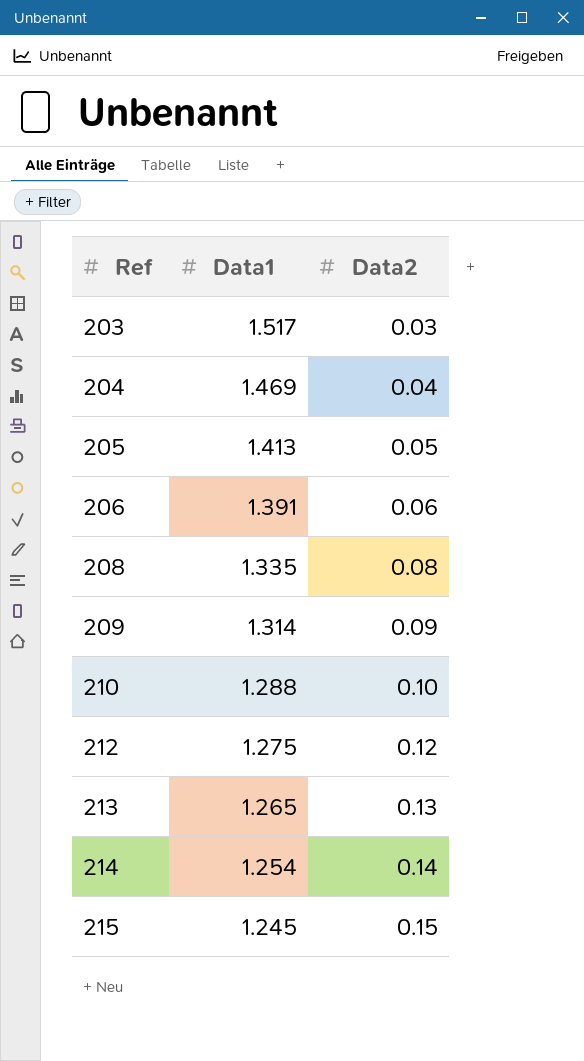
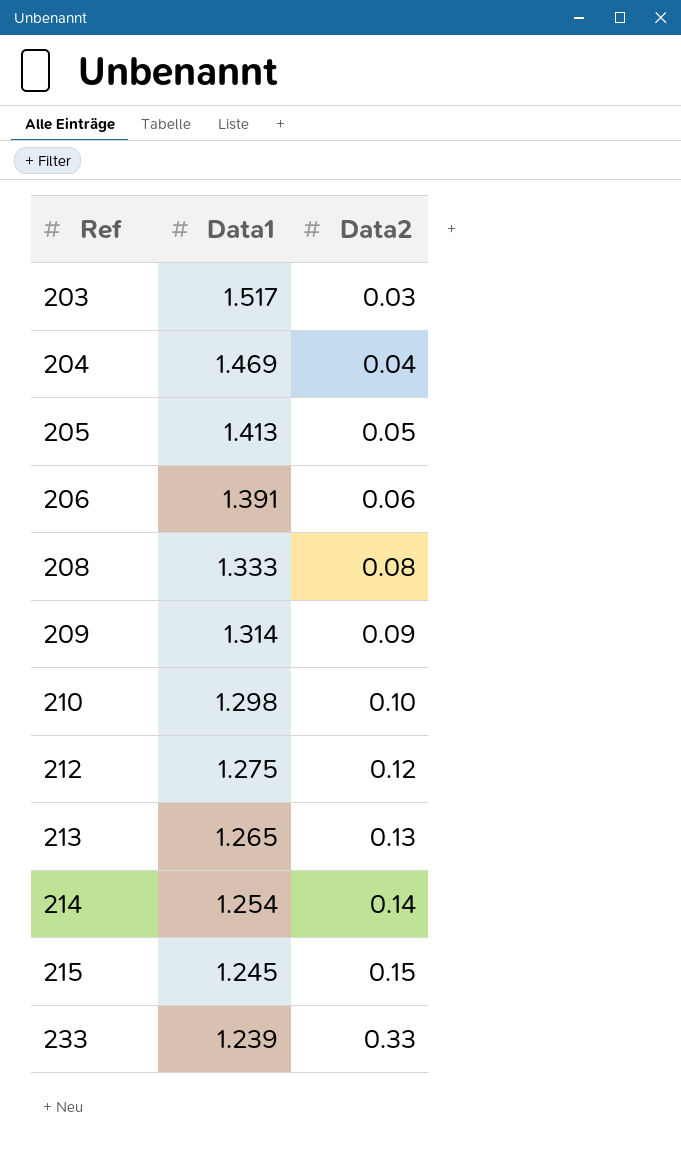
208 | Data1: 1.335 -> 1.333
210 | Data1: 1.288 -> 1.298
row 233: none -> 1.239 | 0.33

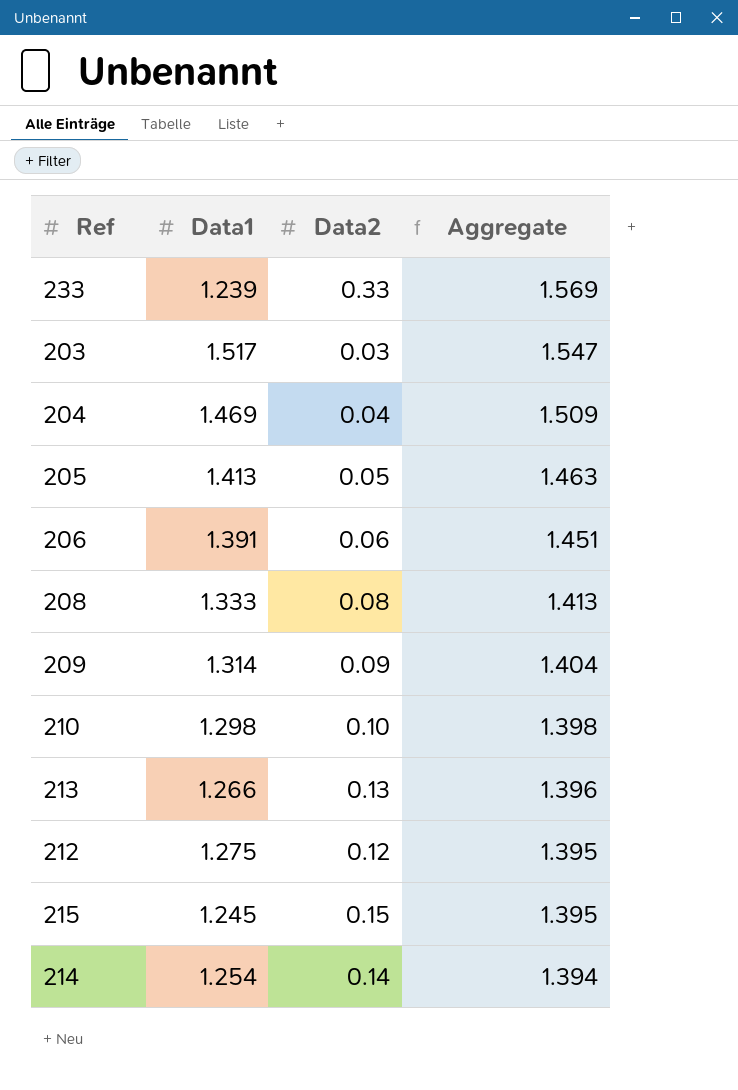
row order: Ref ascending -> Aggregate descending
column Aggregate | formula: none -> [Data1] + [Data2]
213 | Data1: 1.265 -> 1.266

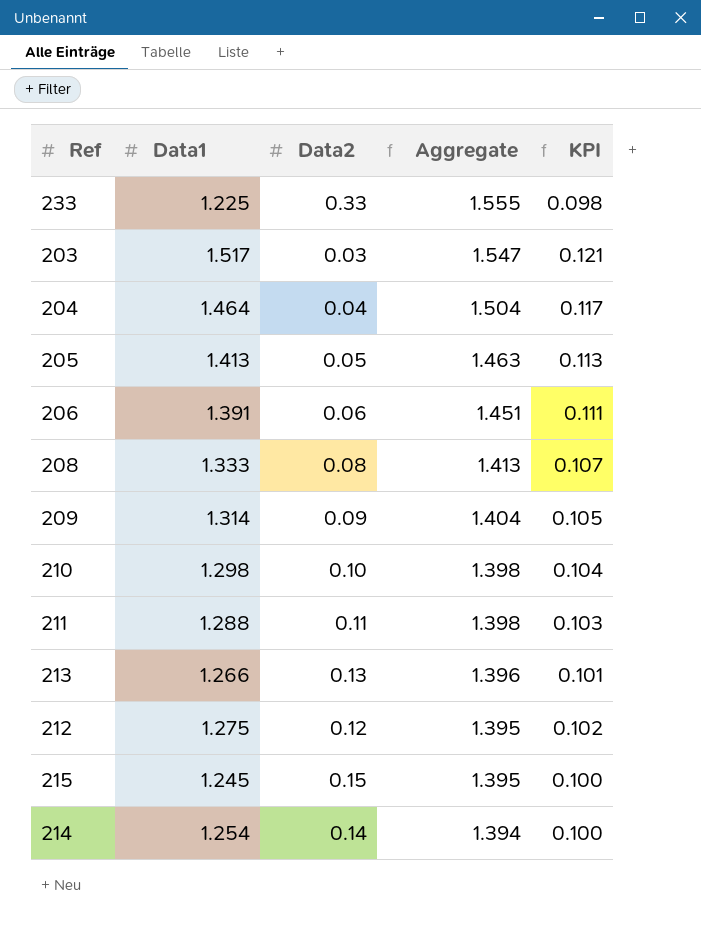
column KPI | formula: none -> [Data1] * 0.08
233 | Data1: 1.239 -> 1.225
233 | Aggregate: 1.569 -> 1.555
204 | Data1: 1.469 -> 1.464
204 | Aggregate: 1.509 -> 1.504
row 211: none -> 1.288 | 0.11 | 1.398 | 0.103

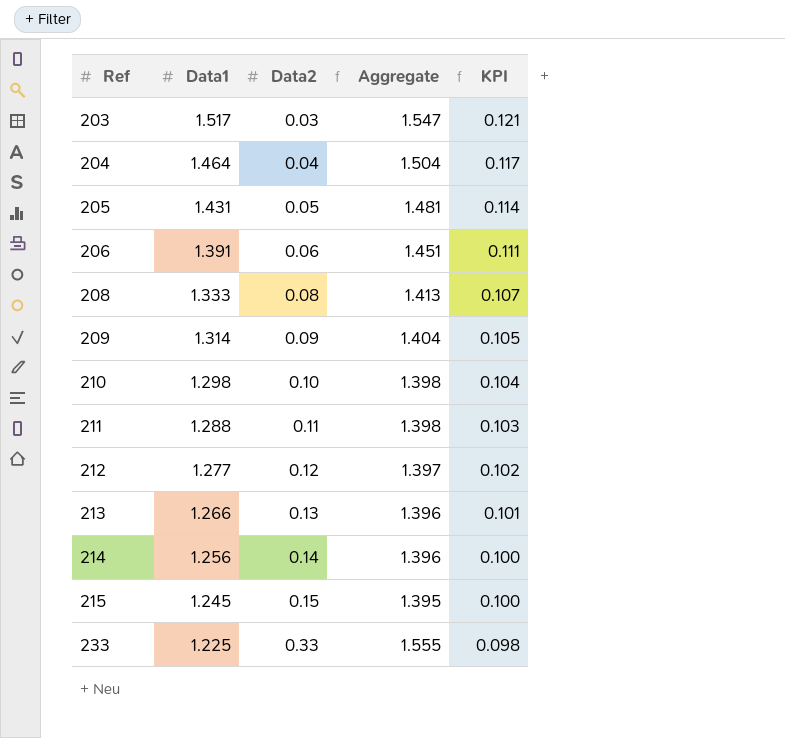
row order: Aggregate descending -> Ref ascending
205 | Data1: 1.413 -> 1.431
205 | Aggregate: 1.463 -> 1.481
205 | KPI: 0.113 -> 0.114
212 | Data1: 1.275 -> 1.277
212 | Aggregate: 1.395 -> 1.397
214 | Data1: 1.254 -> 1.256
214 | Aggregate: 1.394 -> 1.396

